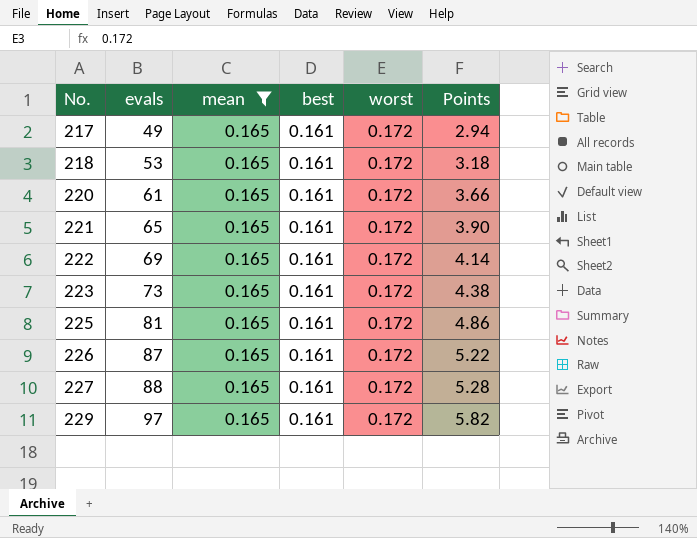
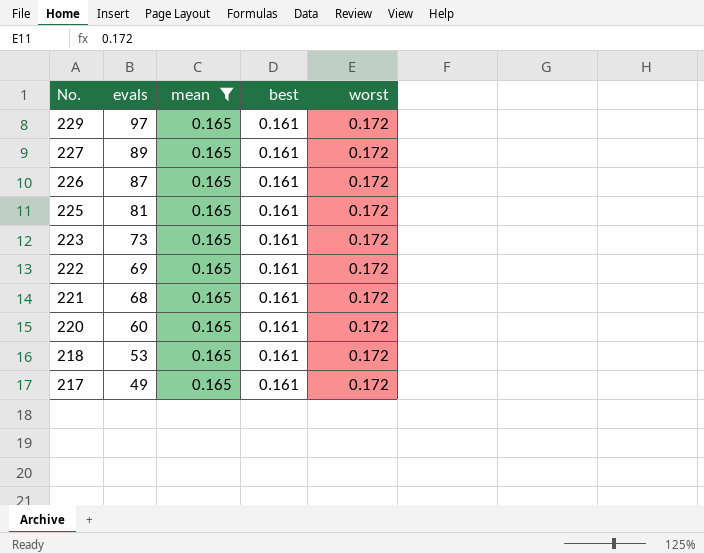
row order: No. ascending -> No. descending
column Points | formula: [evals] * 0.06 -> none
227 | evals: 88 -> 89
221 | evals: 65 -> 68
220 | evals: 61 -> 60

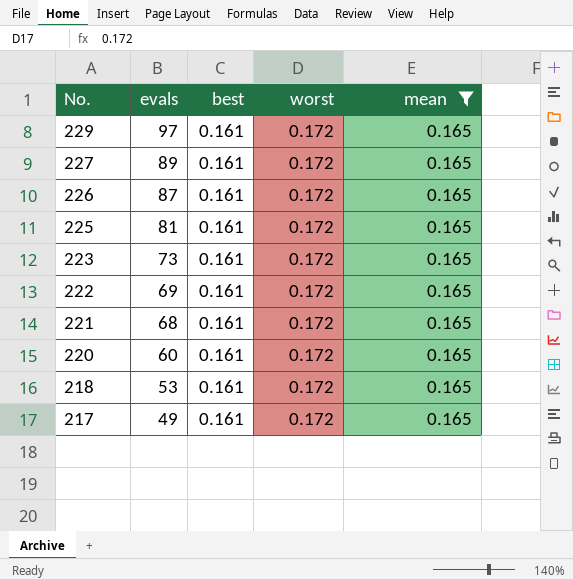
column mean | position: 3 -> 5

